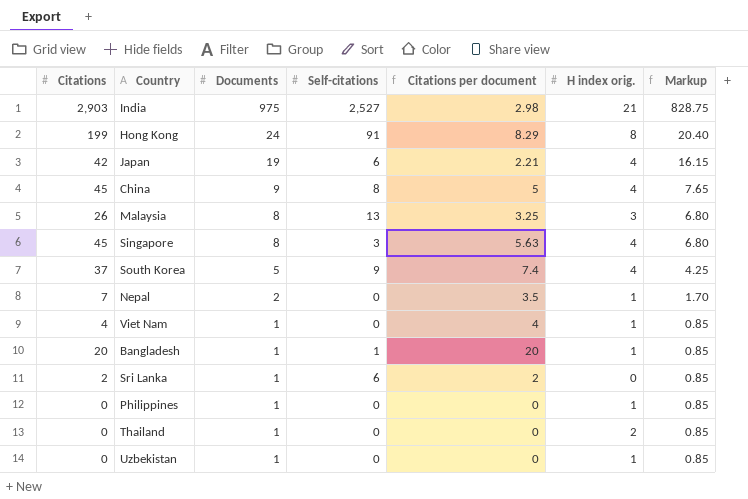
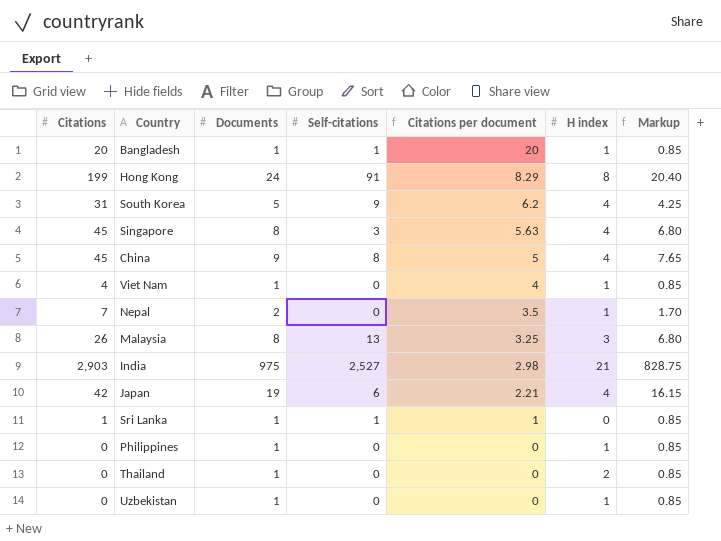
row order: Documents descending -> Citations per document descending
column name: H index orig. -> H index
South Korea | Citations: 37 -> 31
South Korea | Citations per document: 7.4 -> 6.2
Sri Lanka | Citations: 2 -> 1
Sri Lanka | Self-citations: 6 -> 1
Sri Lanka | Citations per document: 2 -> 1

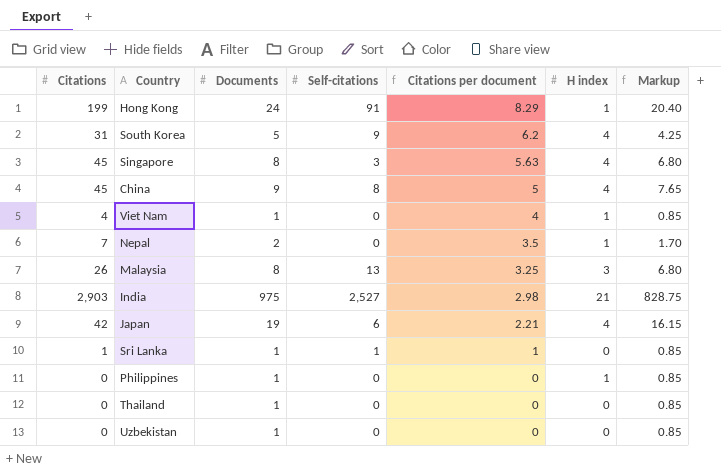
row Bangladesh: 20 | 1 | 1 | 20 | 1 | 0.85 -> none
Hong Kong | H index: 8 -> 1
Thailand | H index: 2 -> 0
Uzbekistan | H index: 1 -> 0

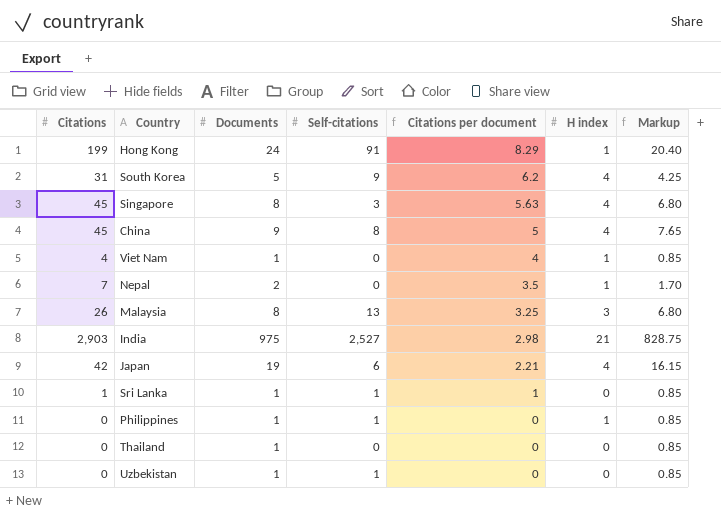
Philippines | Self-citations: 0 -> 1
Uzbekistan | Self-citations: 0 -> 1

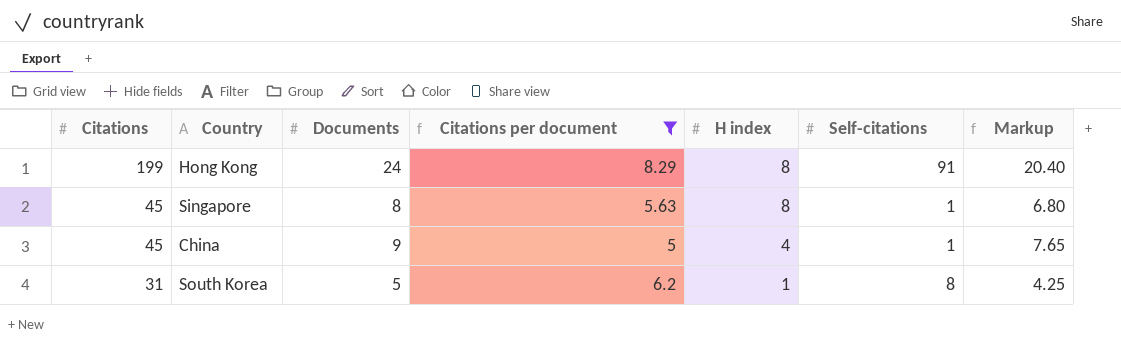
filter: none -> Citations per document >= 5
row order: Citations per document descending -> Citations descending
column Self-citations | position: 4 -> 6
Hong Kong | H index: 1 -> 8
Singapore | H index: 4 -> 8
Singapore | Self-citations: 3 -> 1
China | Self-citations: 8 -> 1
South Korea | H index: 4 -> 1
South Korea | Self-citations: 9 -> 8

